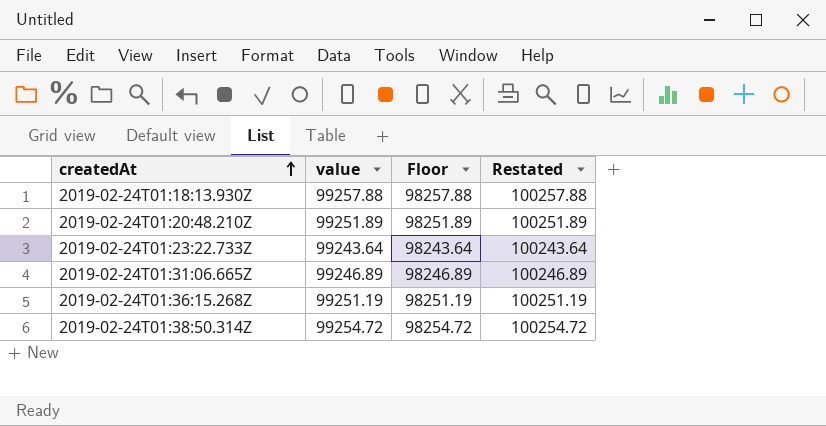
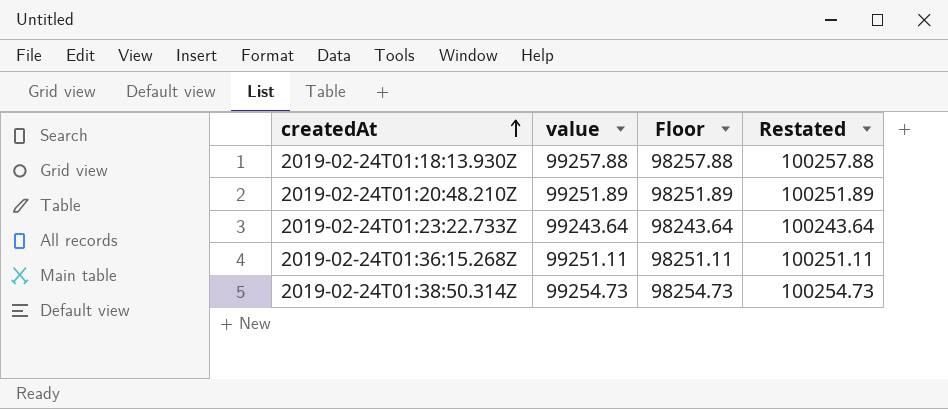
row 2019-02-24T01:31:06.665Z: 99246.89 | 98246.89 | 100246.89 -> none
2019-02-24T01:36:15.268Z | value: 99251.19 -> 99251.11
2019-02-24T01:36:15.268Z | Floor: 98251.19 -> 98251.11
2019-02-24T01:36:15.268Z | Restated: 100251.19 -> 100251.11
2019-02-24T01:38:50.314Z | value: 99254.72 -> 99254.73
2019-02-24T01:38:50.314Z | Floor: 98254.72 -> 98254.73
2019-02-24T01:38:50.314Z | Restated: 100254.72 -> 100254.73

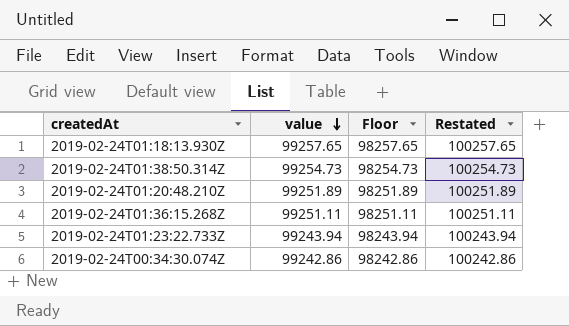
row order: createdAt ascending -> value descending
2019-02-24T01:18:13.930Z | value: 99257.88 -> 99257.65
2019-02-24T01:18:13.930Z | Floor: 98257.88 -> 98257.65
2019-02-24T01:18:13.930Z | Restated: 100257.88 -> 100257.65
2019-02-24T01:23:22.733Z | value: 99243.64 -> 99243.94
2019-02-24T01:23:22.733Z | Floor: 98243.64 -> 98243.94
2019-02-24T01:23:22.733Z | Restated: 100243.64 -> 100243.94
row 2019-02-24T00:34:30.074Z: none -> 99242.86 | 98242.86 | 100242.86

